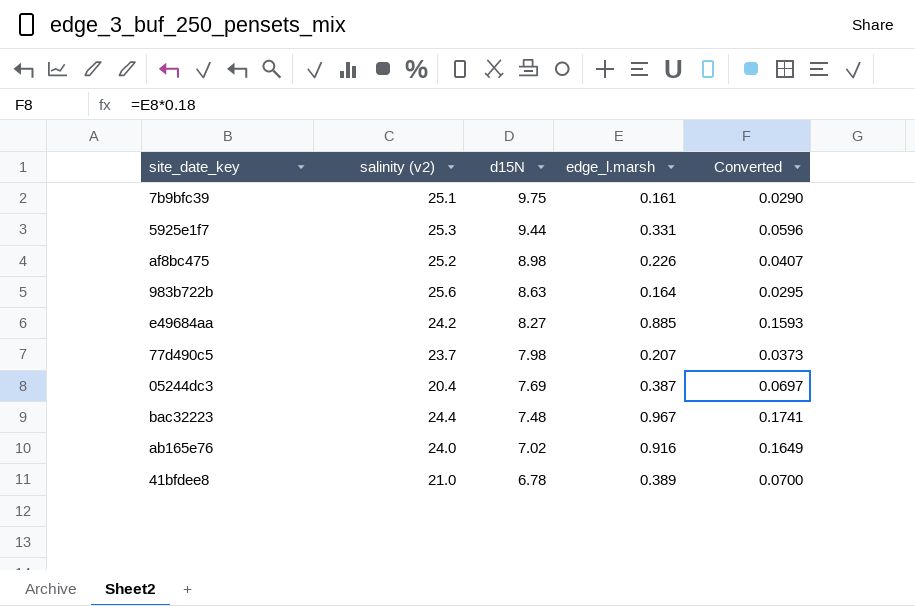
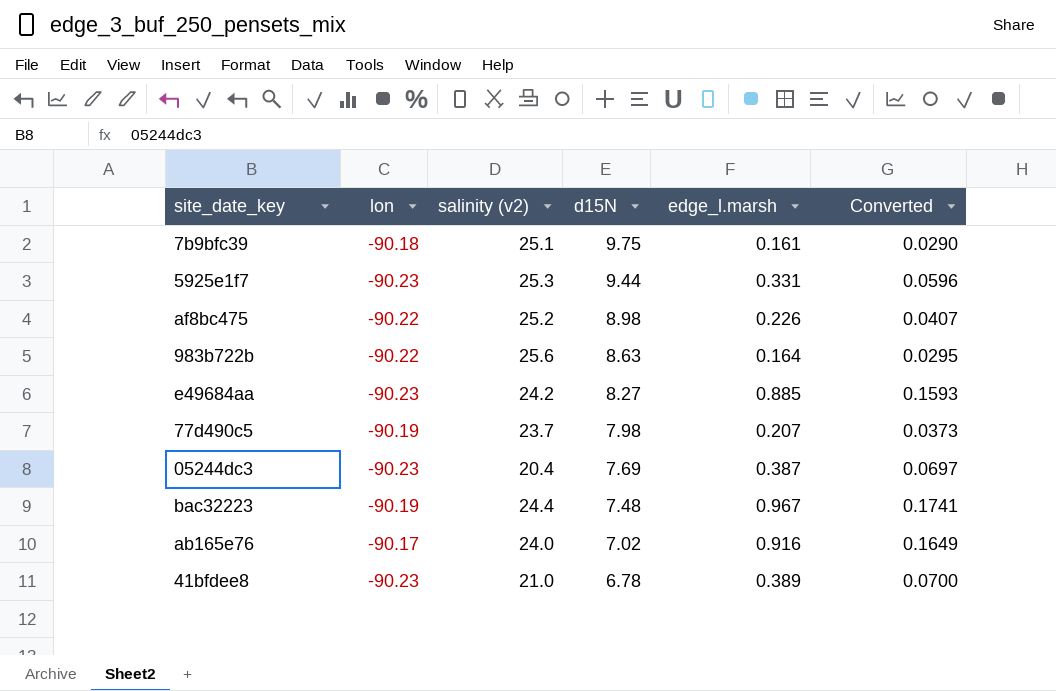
column lon | position: none -> 2

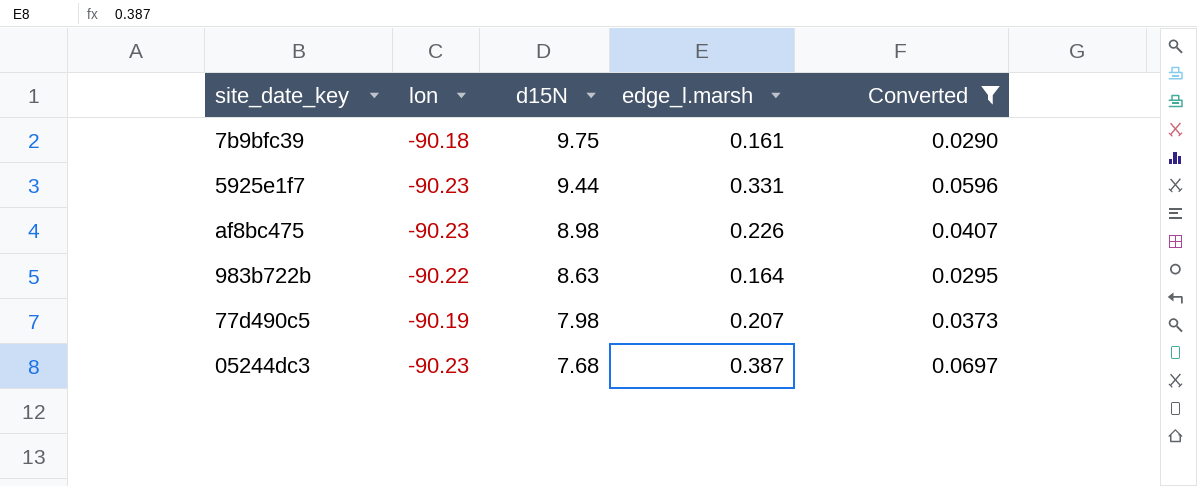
filter: none -> Converted <= 0.0697
column salinity (v2) | position: 3 -> none
af8bc475 | lon: -90.22 -> -90.23
05244dc3 | d15N: 7.69 -> 7.68

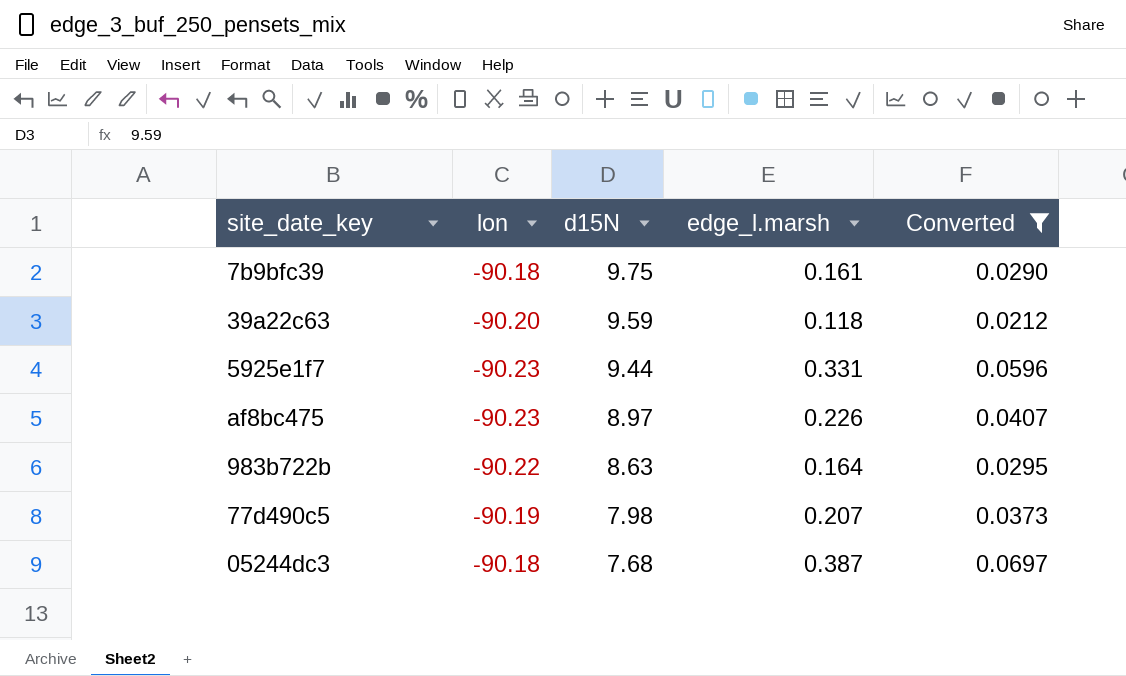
row 39a22c63: none -> -90.20 | 9.59 | 0.118 | 0.0212
af8bc475 | d15N: 8.98 -> 8.97
05244dc3 | lon: -90.23 -> -90.18

